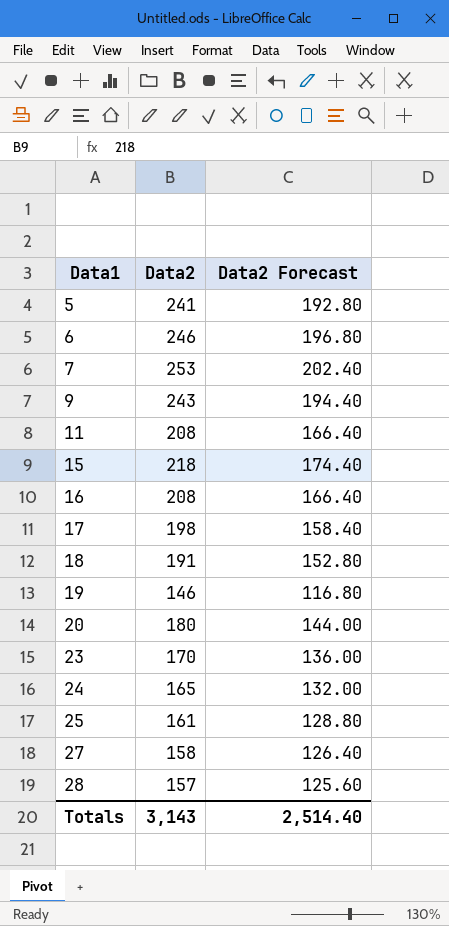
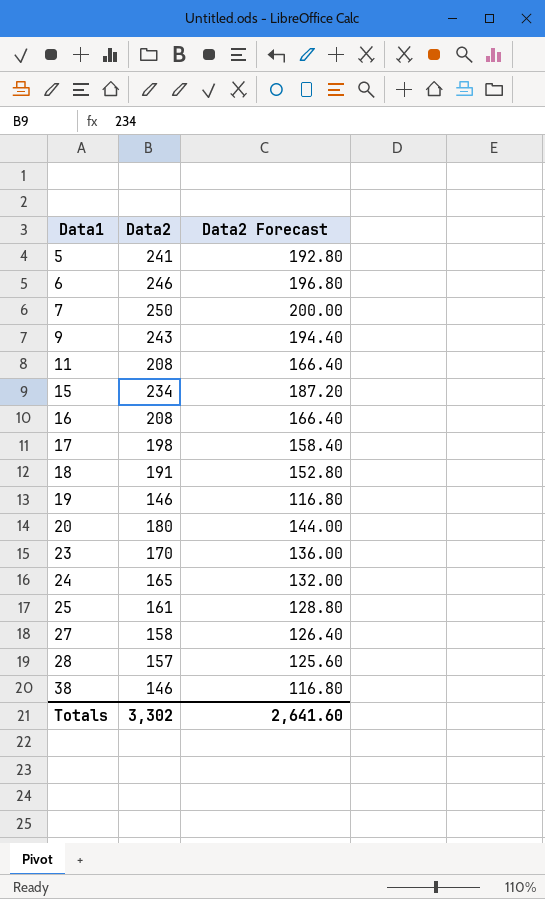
7 | Data2: 253 -> 250
7 | Data2 Forecast: 202.40 -> 200.00
15 | Data2: 218 -> 234
15 | Data2 Forecast: 174.40 -> 187.20
row 38: none -> 146 | 116.80
Totals | Data2: 3,143 -> 3,302
Totals | Data2 Forecast: 2,514.40 -> 2,641.60

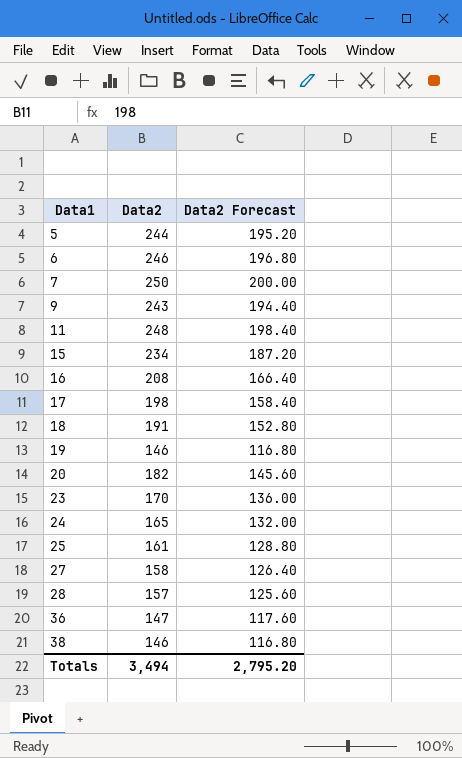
5 | Data2: 241 -> 244
5 | Data2 Forecast: 192.80 -> 195.20
11 | Data2: 208 -> 248
11 | Data2 Forecast: 166.40 -> 198.40
20 | Data2: 180 -> 182
20 | Data2 Forecast: 144.00 -> 145.60
row 36: none -> 147 | 117.60
Totals | Data2: 3,302 -> 3,494
Totals | Data2 Forecast: 2,641.60 -> 2,795.20

